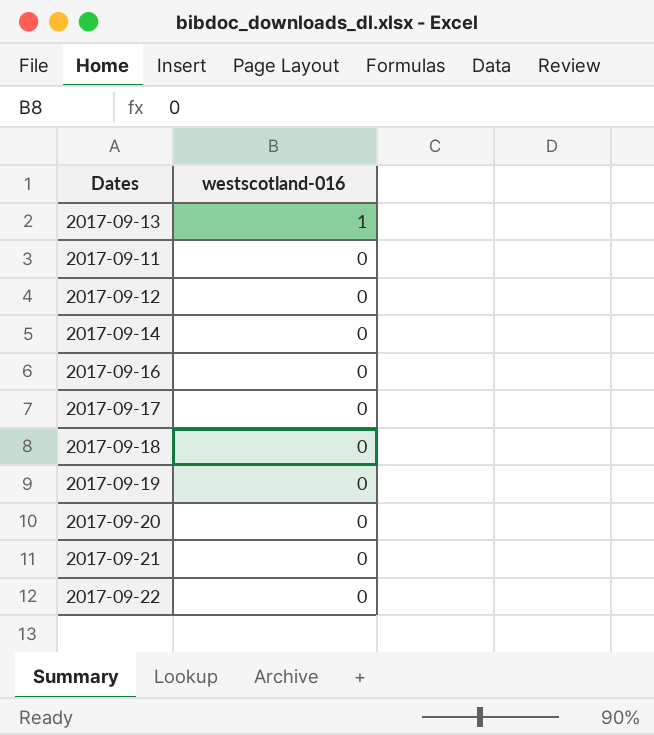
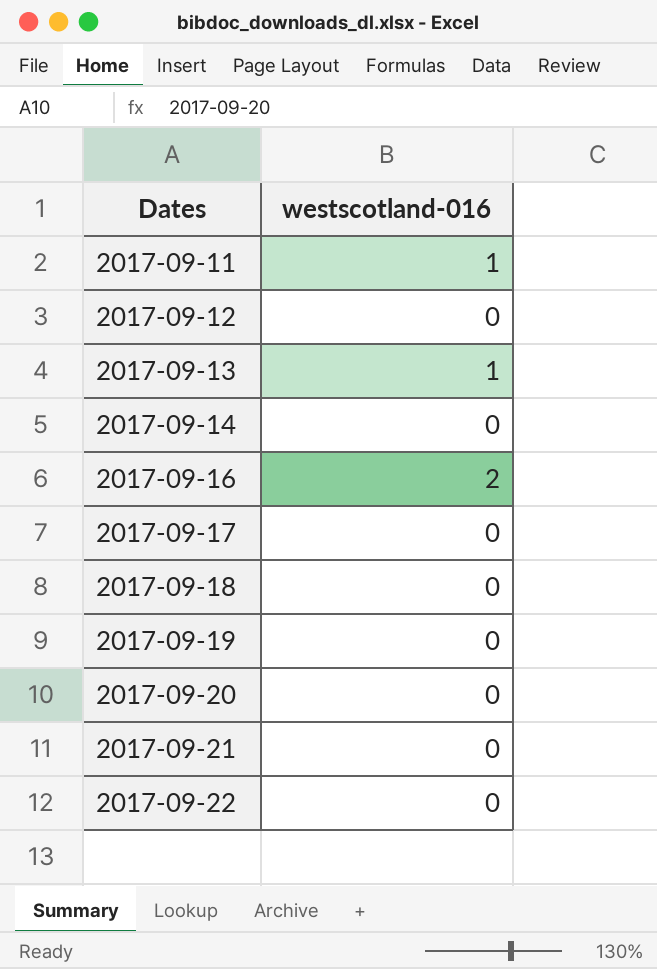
row order: westscotland-016 descending -> Dates ascending
2017-09-11 | westscotland-016: 0 -> 1
2017-09-16 | westscotland-016: 0 -> 2

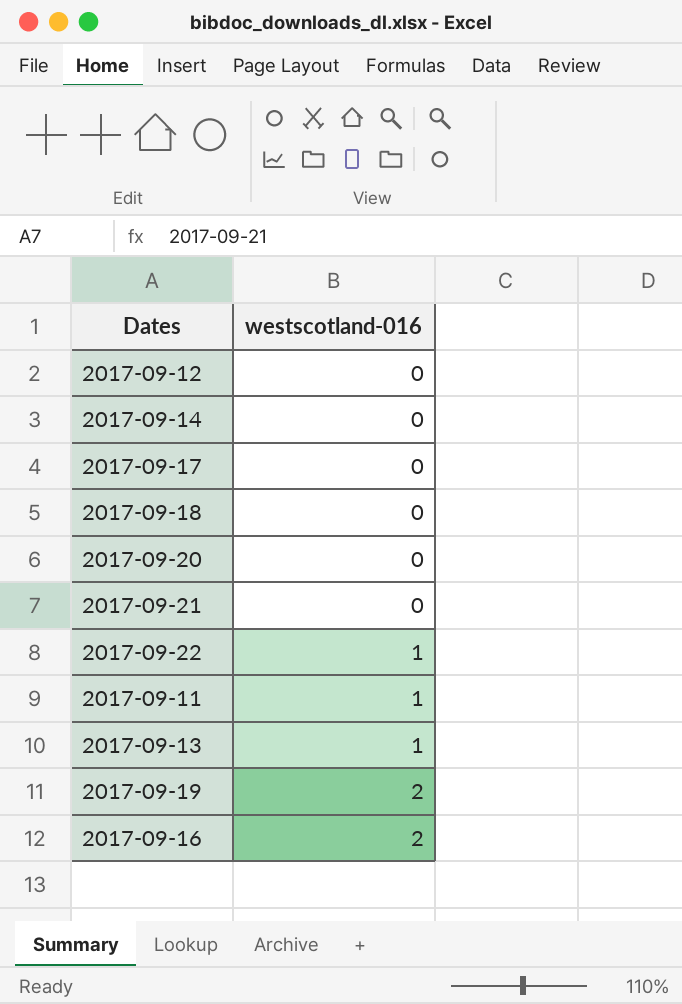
row order: Dates ascending -> westscotland-016 ascending
2017-09-22 | westscotland-016: 0 -> 1
2017-09-19 | westscotland-016: 0 -> 2

